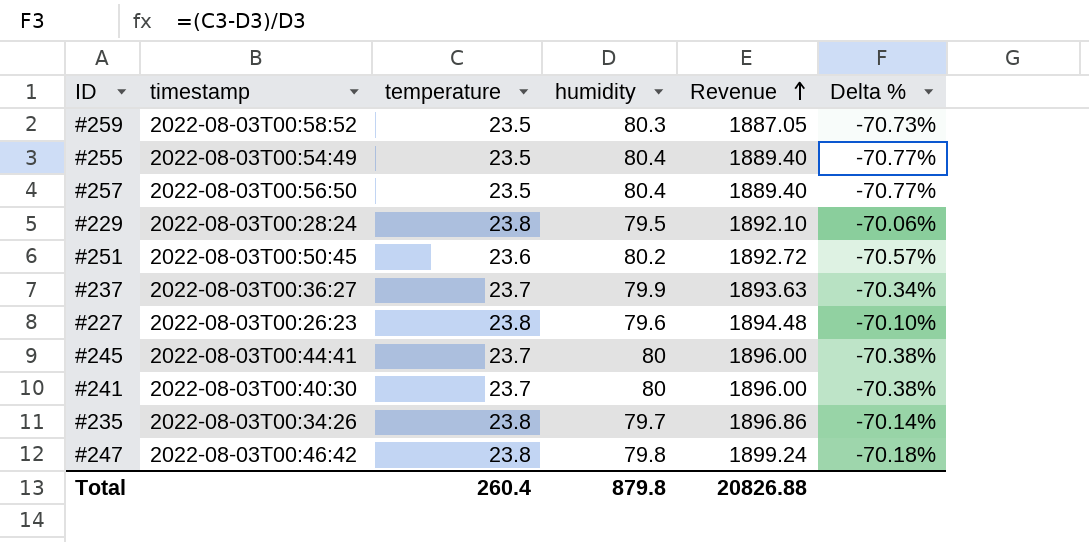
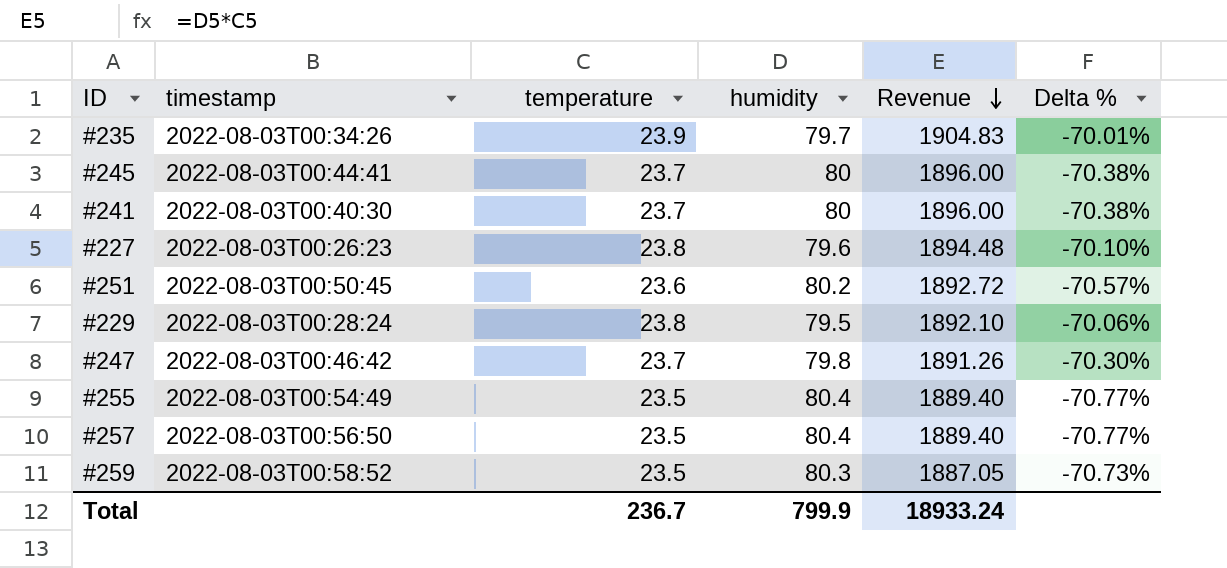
row order: Revenue ascending -> Revenue descending
row #237: 2022-08-03T00:36:27 | 23.7 | 79.9 | 1893.63 | -70.34% -> none
#235 | temperature: 23.8 -> 23.9
#235 | Revenue: 1896.86 -> 1904.83
#235 | Delta %: -70.14% -> -70.01%
#247 | temperature: 23.8 -> 23.7
#247 | Revenue: 1899.24 -> 1891.26
#247 | Delta %: -70.18% -> -70.30%
Total | temperature: 260.4 -> 236.7
Total | humidity: 879.8 -> 799.9
Total | Revenue: 20826.88 -> 18933.24

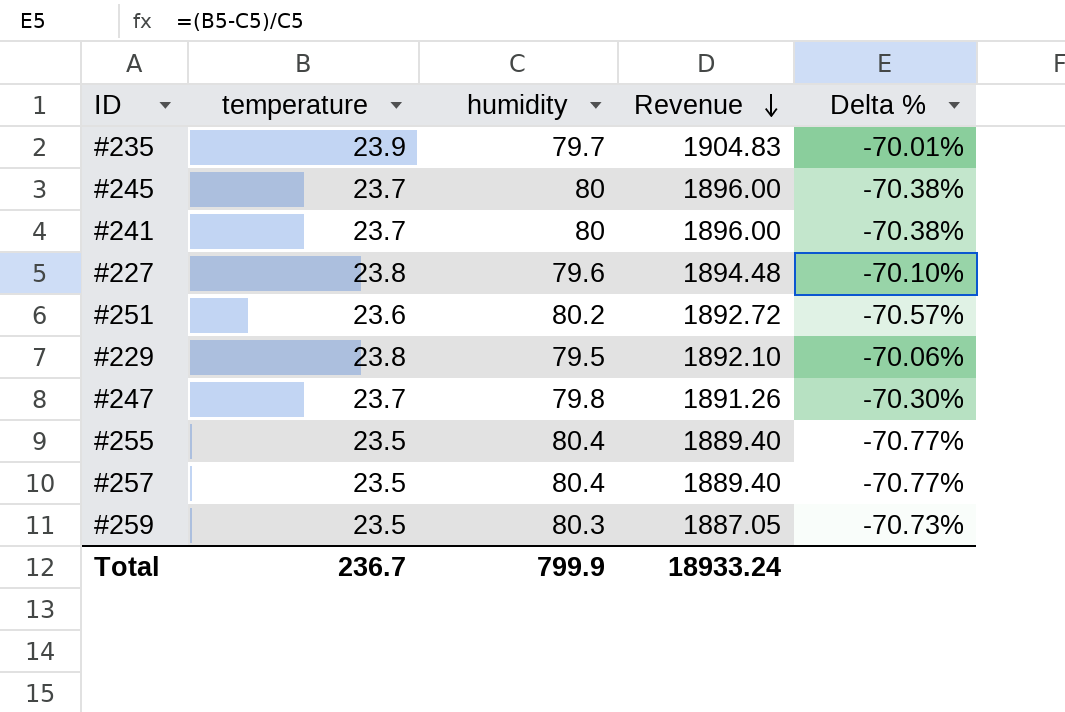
column timestamp | position: 2 -> none

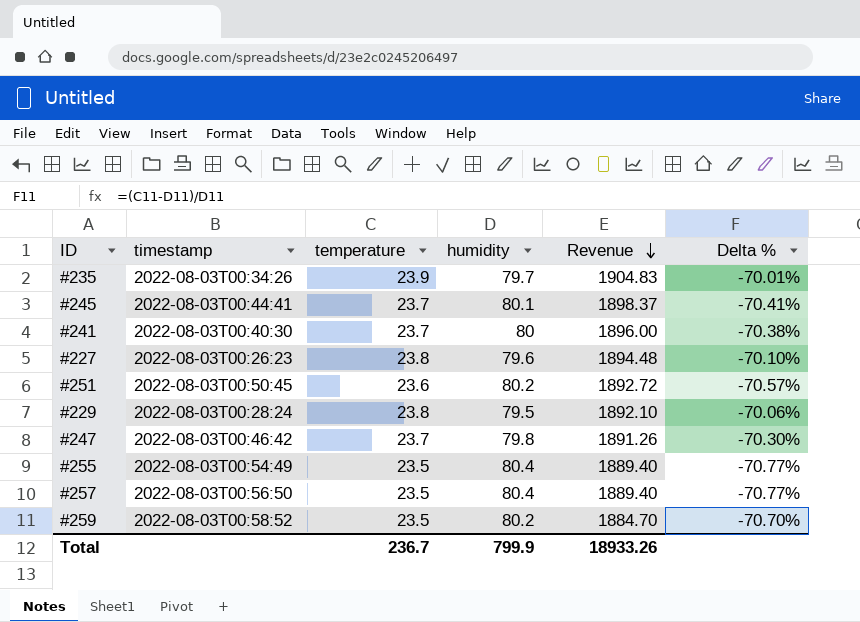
column timestamp | position: none -> 2
#245 | humidity: 80 -> 80.1
#245 | Revenue: 1896.00 -> 1898.37
#245 | Delta %: -70.38% -> -70.41%
#259 | humidity: 80.3 -> 80.2
#259 | Revenue: 1887.05 -> 1884.70
#259 | Delta %: -70.73% -> -70.70%
Total | Revenue: 18933.24 -> 18933.26

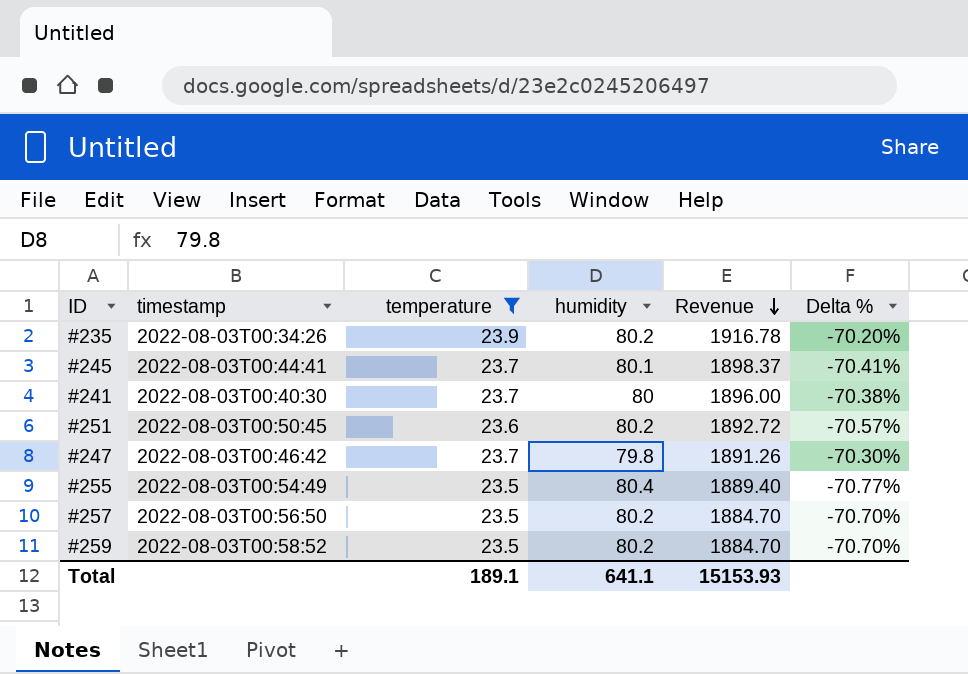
filter: none -> temperature != 23.8
#235 | humidity: 79.7 -> 80.2
#235 | Revenue: 1904.83 -> 1916.78
#235 | Delta %: -70.01% -> -70.20%
#257 | humidity: 80.4 -> 80.2
#257 | Revenue: 1889.40 -> 1884.70
#257 | Delta %: -70.77% -> -70.70%
Total | temperature: 236.7 -> 189.1
Total | humidity: 799.9 -> 641.1
Total | Revenue: 18933.26 -> 15153.93

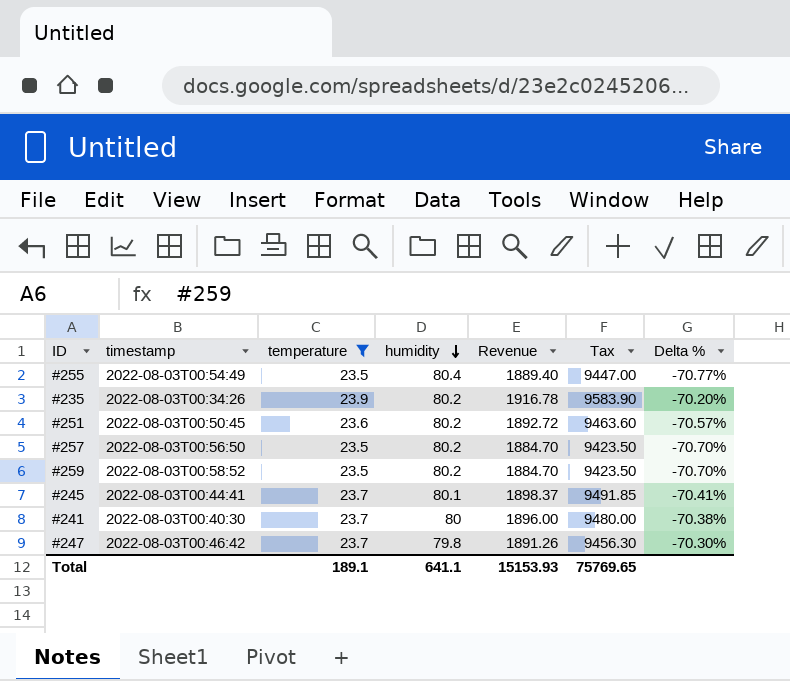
row order: Revenue descending -> humidity descending
column Tax | formula: none -> [Revenue] * 5

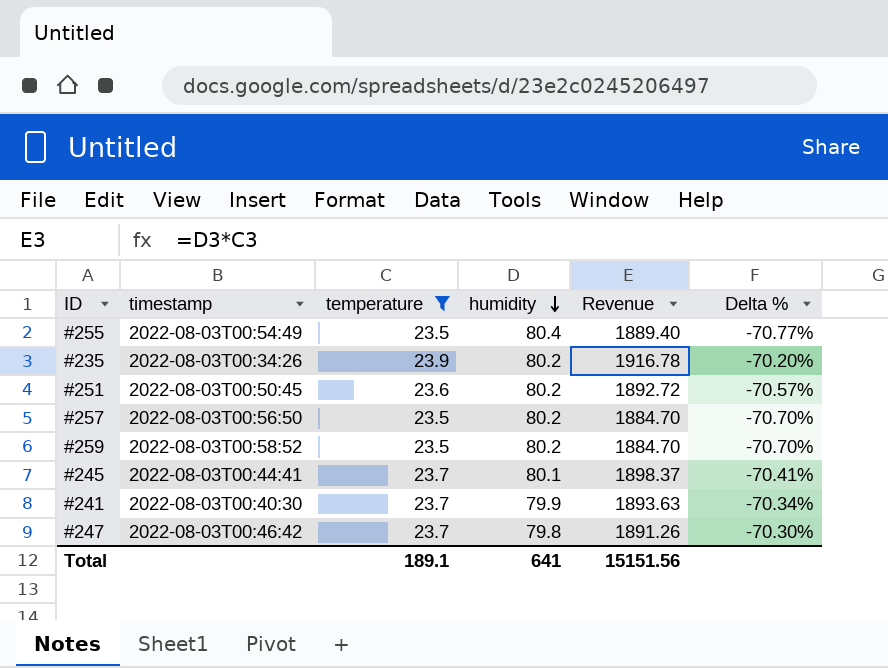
column Tax | formula: [Revenue] * 5 -> none
#241 | humidity: 80 -> 79.9
#241 | Revenue: 1896.00 -> 1893.63
#241 | Delta %: -70.38% -> -70.34%
Total | humidity: 641.1 -> 641
Total | Revenue: 15153.93 -> 15151.56

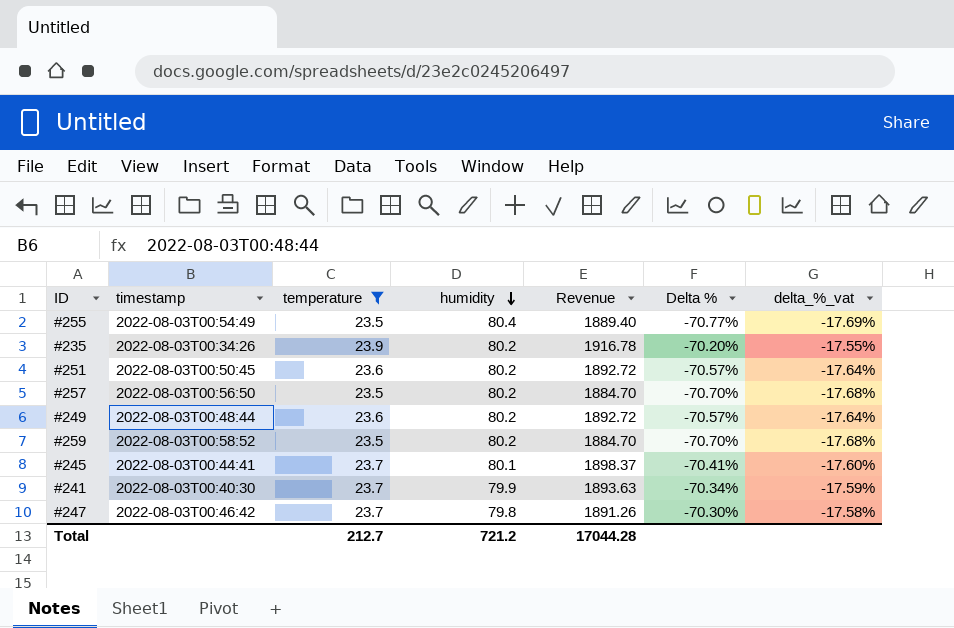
column delta_%_vat | formula: none -> [Delta %] * 0.25
row #249: none -> 2022-08-03T00:48:44 | 23.6 | 80.2 | 1892.72 | -70.57% | -17.64%
Total | temperature: 189.1 -> 212.7
Total | humidity: 641 -> 721.2
Total | Revenue: 15151.56 -> 17044.28

